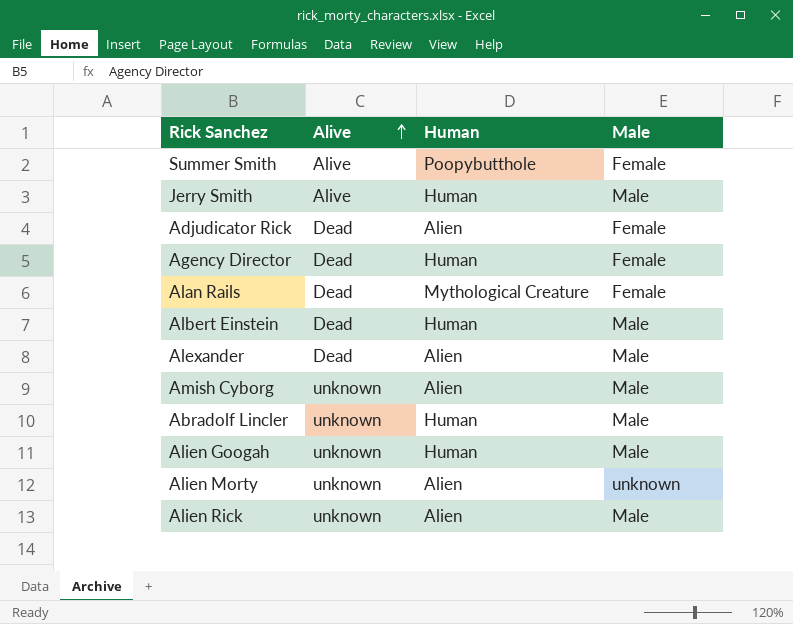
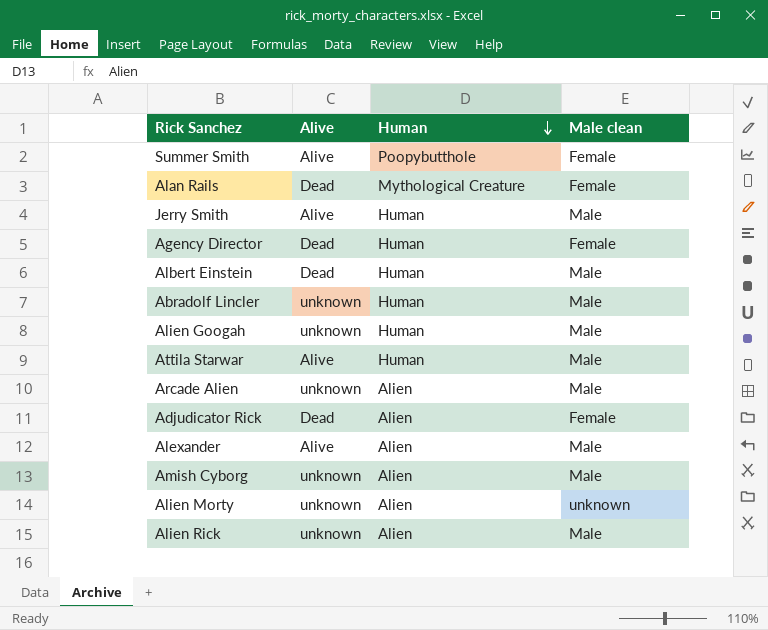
row order: Alive ascending -> Human descending
column name: Male -> Male clean
row Attila Starwar: none -> Alive | Human | Male
row Arcade Alien: none -> unknown | Alien | Male
Alexander | Alive: Dead -> Alive

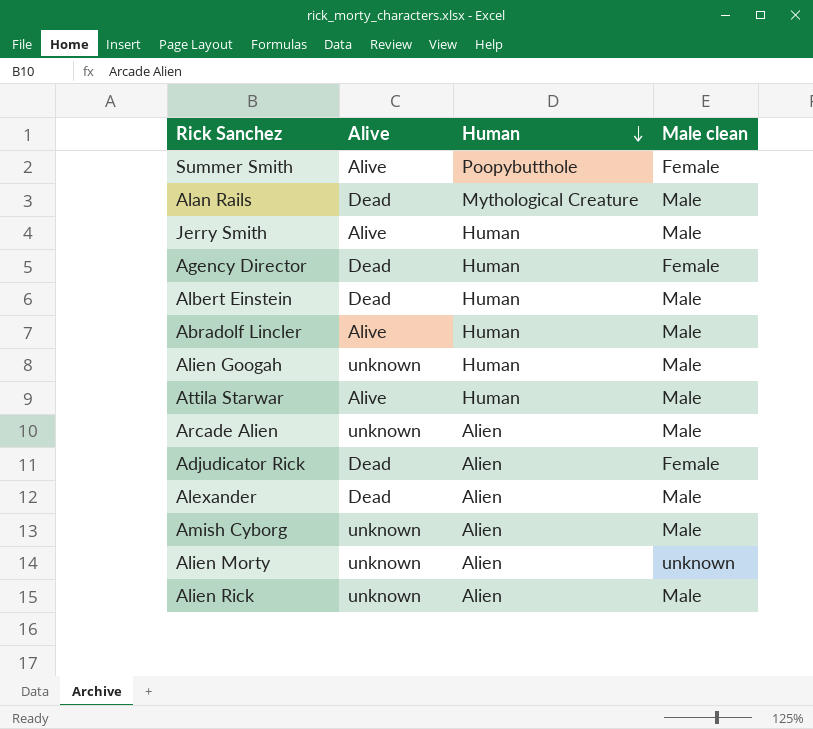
Alan Rails | Male clean: Female -> Male
Abradolf Lincler | Alive: unknown -> Alive
Alexander | Alive: Alive -> Dead

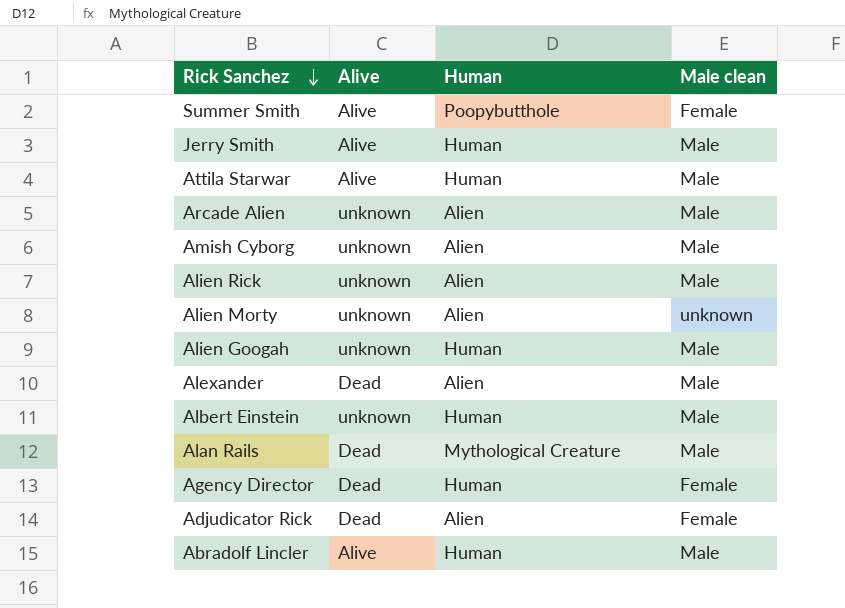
row order: Human descending -> Rick Sanchez descending
Albert Einstein | Alive: Dead -> unknown

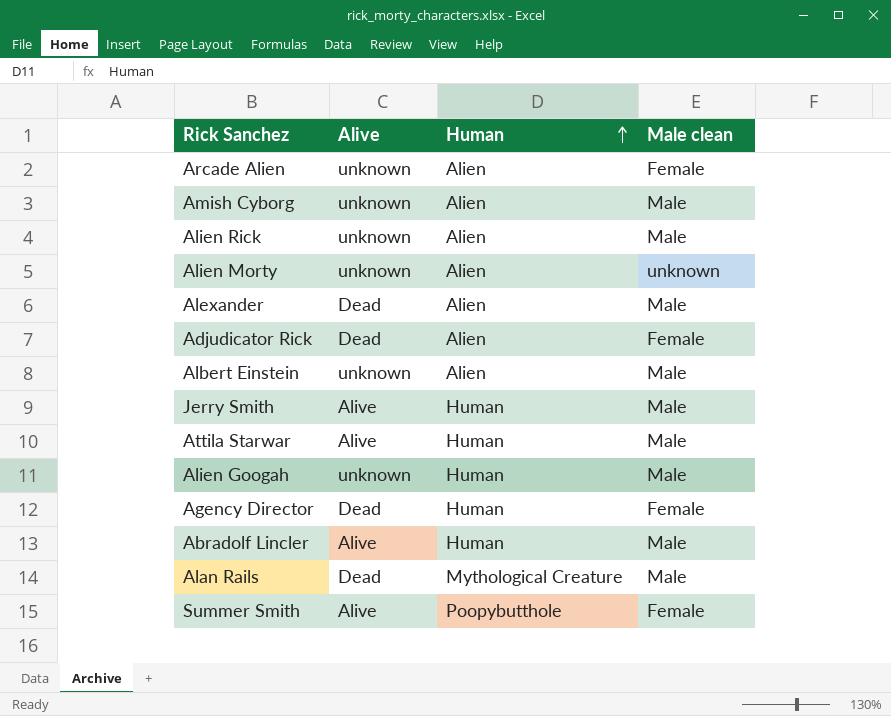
row order: Rick Sanchez descending -> Human ascending
Arcade Alien | Male clean: Male -> Female
Albert Einstein | Human: Human -> Alien

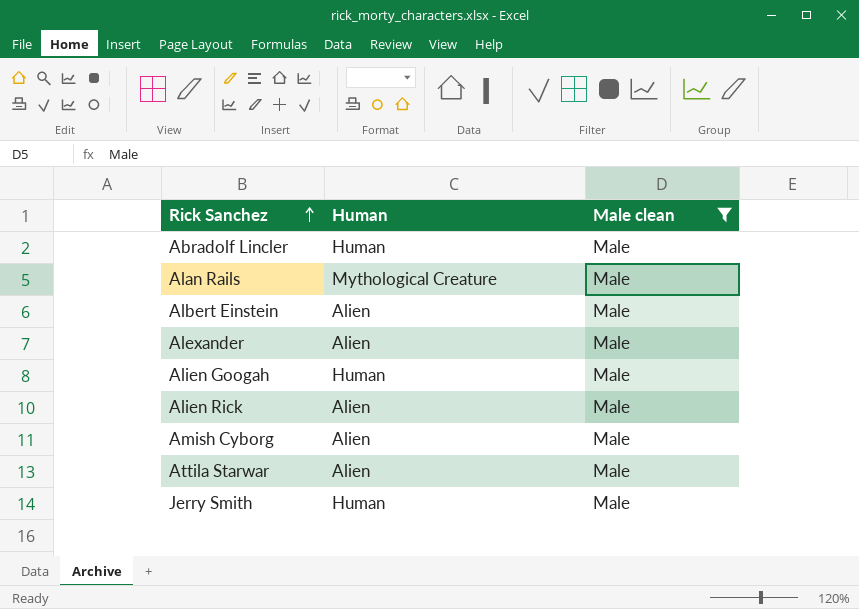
filter: none -> Male clean = Male
row order: Human ascending -> Rick Sanchez ascending
column Alive | position: 2 -> none
Attila Starwar | Human: Human -> Alien

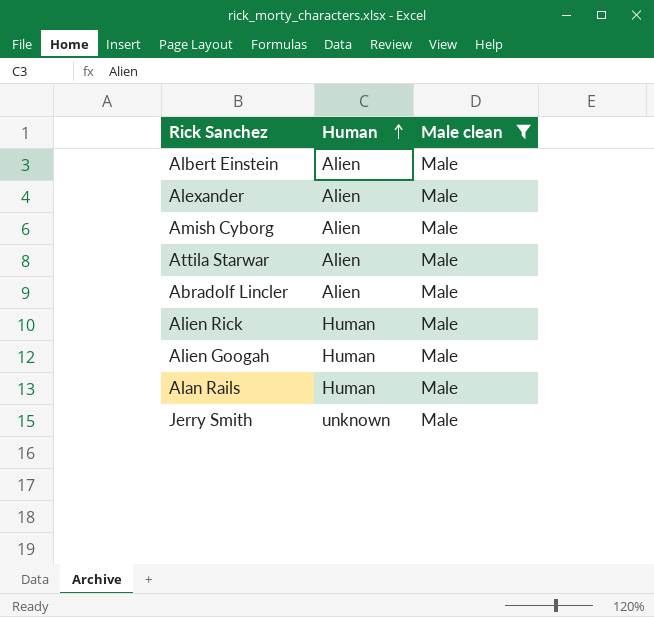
row order: Rick Sanchez ascending -> Human ascending
Abradolf Lincler | Human: Human -> Alien
Alien Rick | Human: Alien -> Human
Alan Rails | Human: Mythological Creature -> Human
Jerry Smith | Human: Human -> unknown

